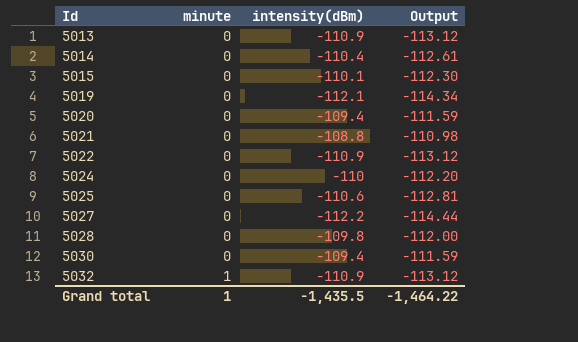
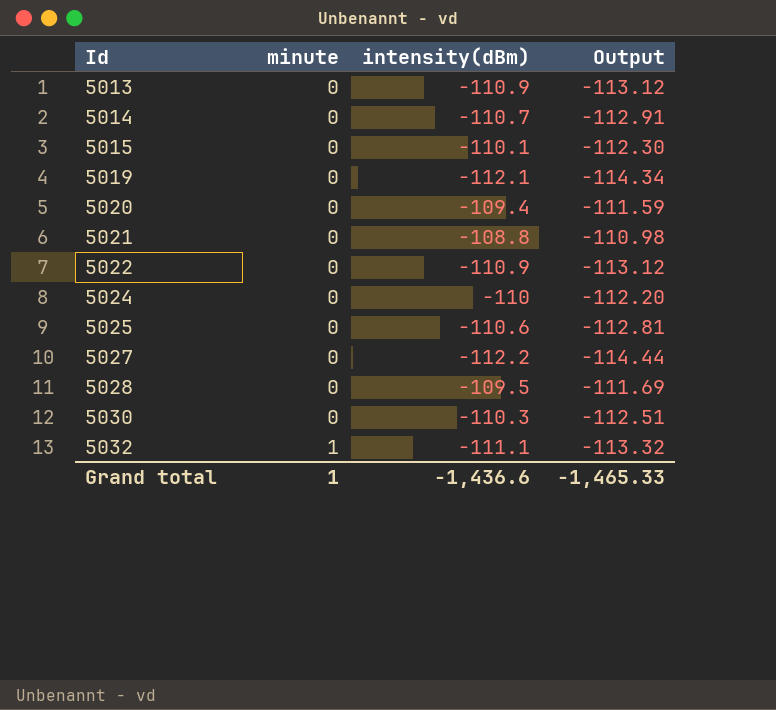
5014 | intensity(dBm): -110.4 -> -110.7
5014 | Output: -112.61 -> -112.91
5028 | intensity(dBm): -109.8 -> -109.5
5028 | Output: -112.00 -> -111.69
5030 | intensity(dBm): -109.4 -> -110.3
5030 | Output: -111.59 -> -112.51
5032 | intensity(dBm): -110.9 -> -111.1
5032 | Output: -113.12 -> -113.32
Grand total | intensity(dBm): -1,435.5 -> -1,436.6
Grand total | Output: -1,464.22 -> -1,465.33

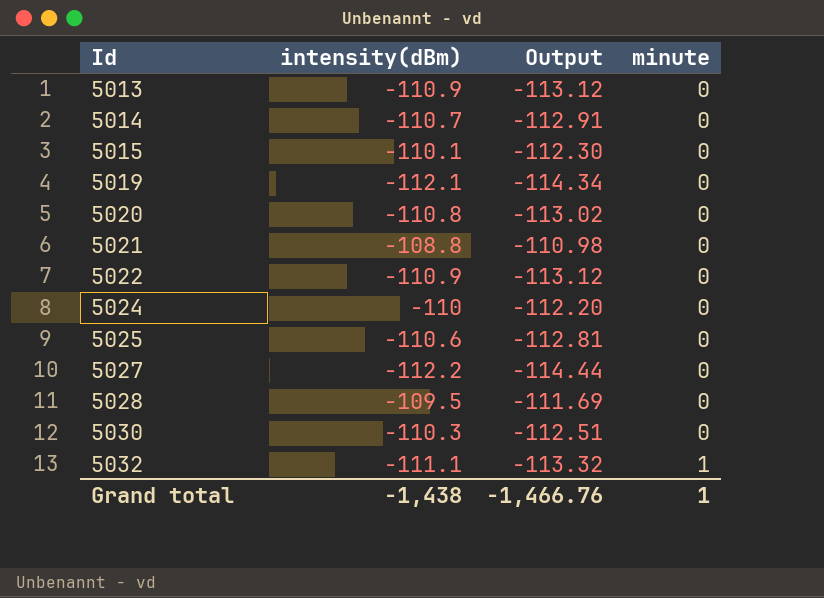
column minute | position: 2 -> 4
5020 | intensity(dBm): -109.4 -> -110.8
5020 | Output: -111.59 -> -113.02
Grand total | intensity(dBm): -1,436.6 -> -1,438
Grand total | Output: -1,465.33 -> -1,466.76

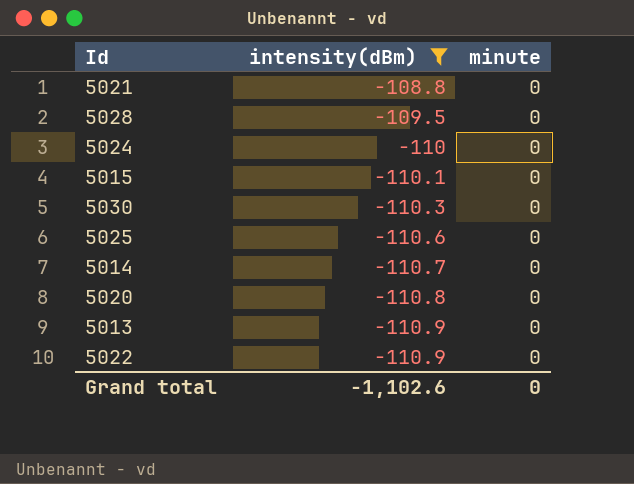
filter: none -> intensity(dBm) >= -110.9
row order: Id ascending -> intensity(dBm) descending
column Output | formula: [intensity(dBm)] * 1.02 -> none
Grand total | intensity(dBm): -1,438 -> -1,102.6
Grand total | minute: 1 -> 0

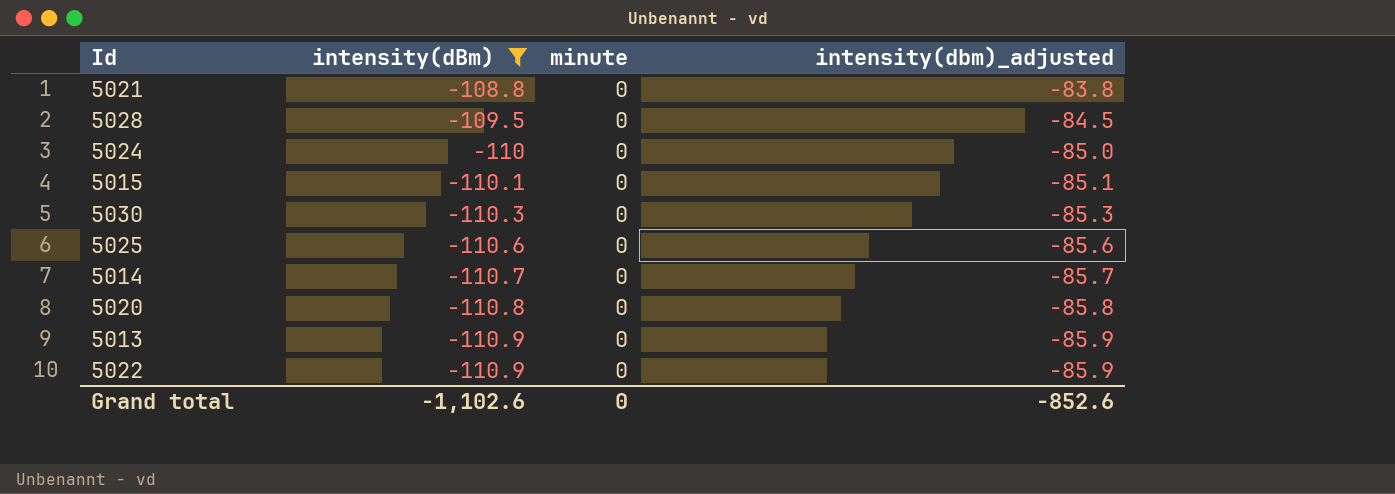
column intensity(dbm)_adjusted | formula: none -> [intensity(dBm)] + 25

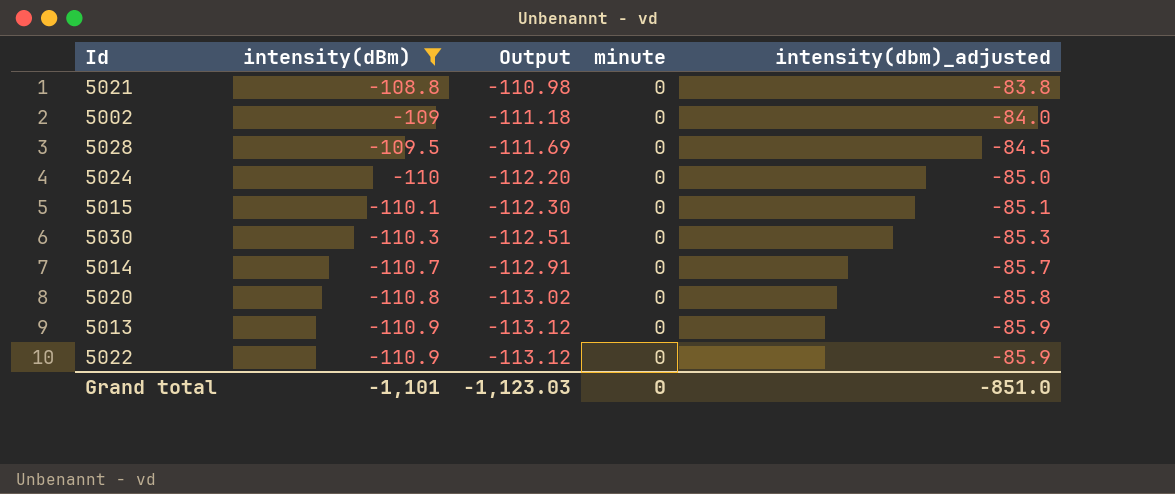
column Output | formula: none -> [intensity(dBm)] * 1.02
row 5025: -110.6 | 0 | -85.6 -> none
row 5002: none -> -109 | -111.18 | 0 | -84.0
Grand total | intensity(dBm): -1,102.6 -> -1,101
Grand total | intensity(dbm)_adjusted: -852.6 -> -851.0

